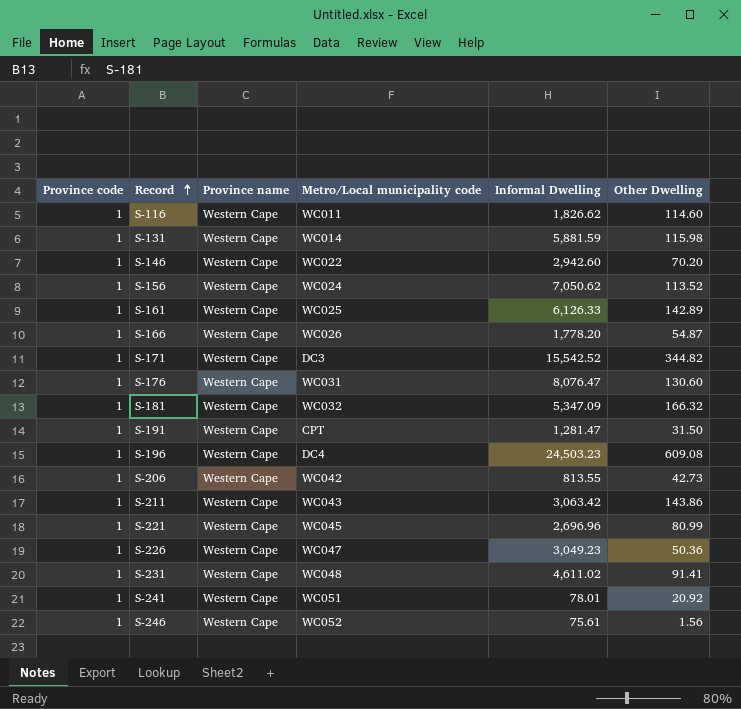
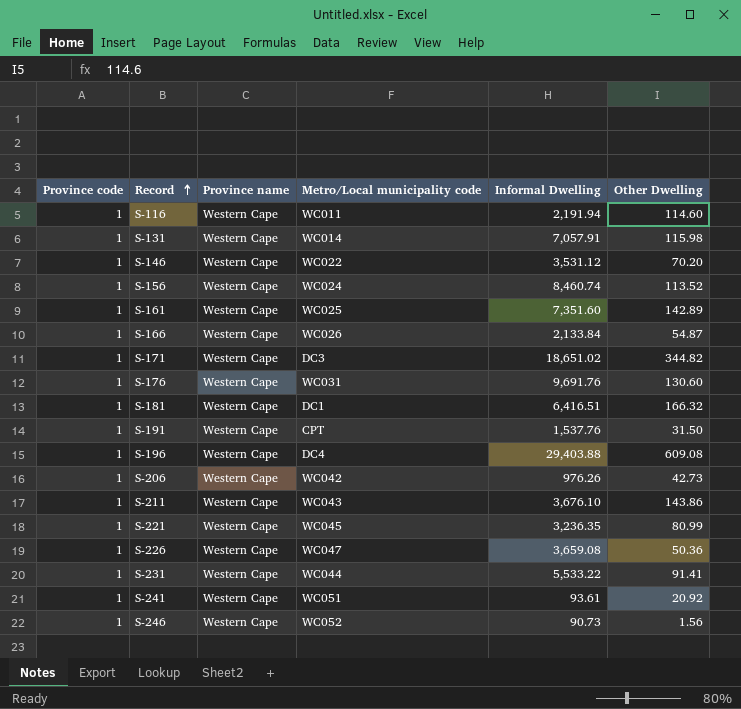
S-116 | Informal Dwelling: 1,826.62 -> 2,191.94
S-131 | Informal Dwelling: 5,881.59 -> 7,057.91
S-146 | Informal Dwelling: 2,942.60 -> 3,531.12
S-156 | Informal Dwelling: 7,050.62 -> 8,460.74
S-161 | Informal Dwelling: 6,126.33 -> 7,351.60
S-166 | Informal Dwelling: 1,778.20 -> 2,133.84
S-171 | Informal Dwelling: 15,542.52 -> 18,651.02
S-176 | Informal Dwelling: 8,076.47 -> 9,691.76
S-181 | Metro/Local municipality code: WC032 -> DC1
S-181 | Informal Dwelling: 5,347.09 -> 6,416.51
S-191 | Informal Dwelling: 1,281.47 -> 1,537.76
S-196 | Informal Dwelling: 24,503.23 -> 29,403.88
S-206 | Informal Dwelling: 813.55 -> 976.26
S-211 | Informal Dwelling: 3,063.42 -> 3,676.10
S-221 | Informal Dwelling: 2,696.96 -> 3,236.35
S-226 | Informal Dwelling: 3,049.23 -> 3,659.08
S-231 | Metro/Local municipality code: WC048 -> WC044
S-231 | Informal Dwelling: 4,611.02 -> 5,533.22
S-241 | Informal Dwelling: 78.01 -> 93.61
S-246 | Informal Dwelling: 75.61 -> 90.73

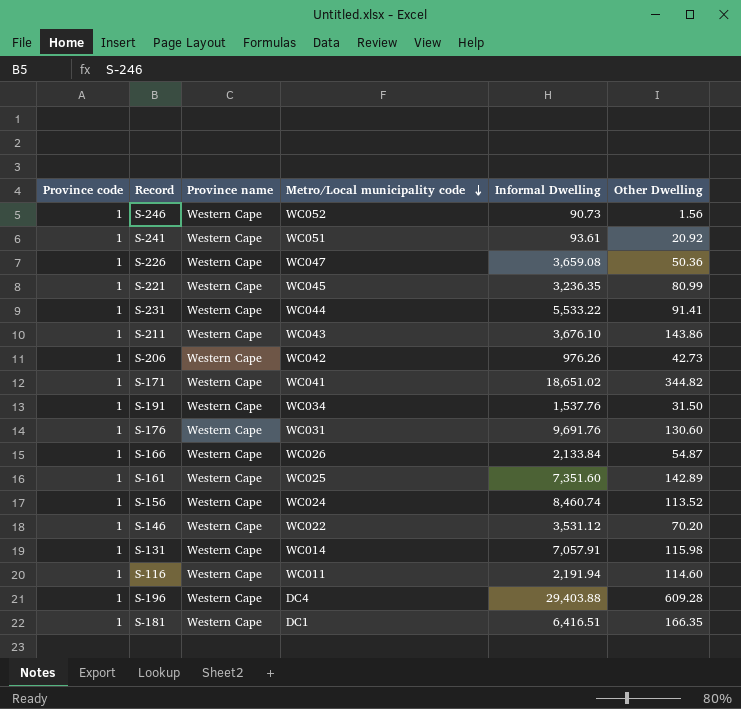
row order: Record ascending -> Metro/Local municipality code descending
S-171 | Metro/Local municipality code: DC3 -> WC041
S-191 | Metro/Local municipality code: CPT -> WC034
S-196 | Other Dwelling: 609.08 -> 609.28
S-181 | Other Dwelling: 166.32 -> 166.35

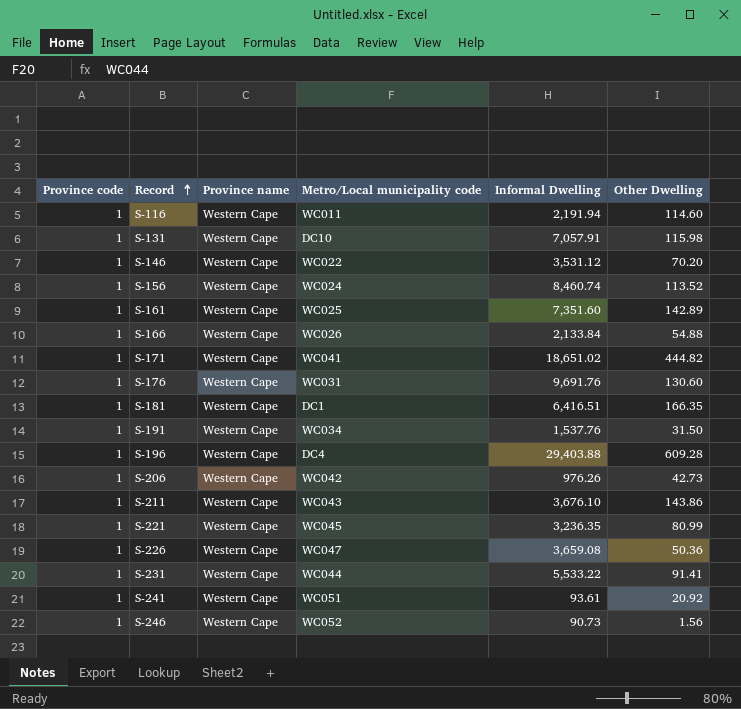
row order: Metro/Local municipality code descending -> Record ascending
S-131 | Metro/Local municipality code: WC014 -> DC10
S-166 | Other Dwelling: 54.87 -> 54.88
S-171 | Other Dwelling: 344.82 -> 444.82

